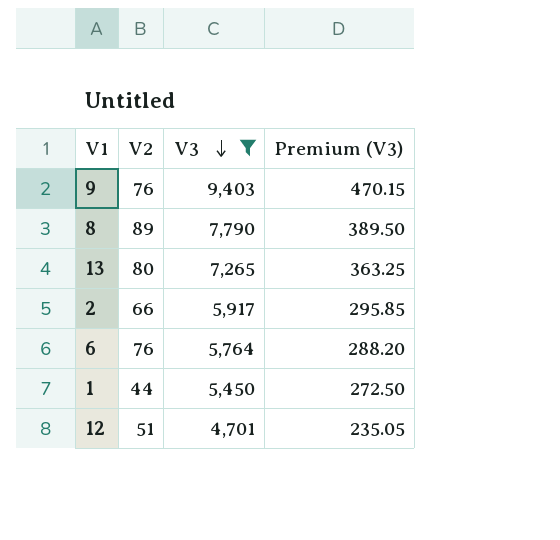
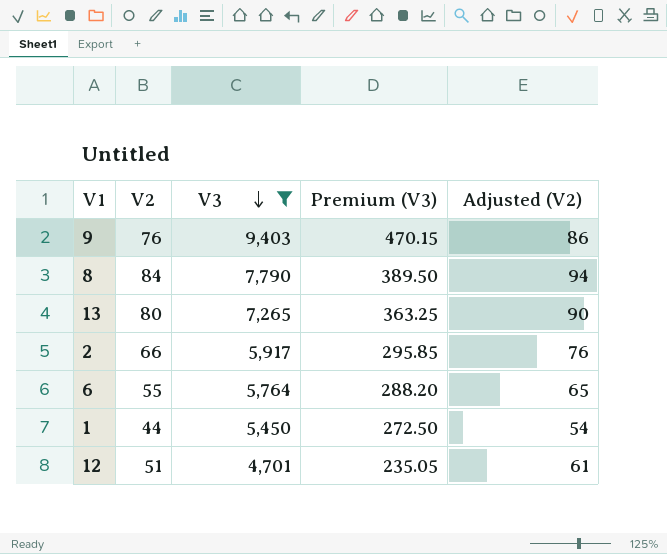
column Adjusted (V2) | formula: none -> [V2] + 10
8 | V2: 89 -> 84
6 | V2: 76 -> 55

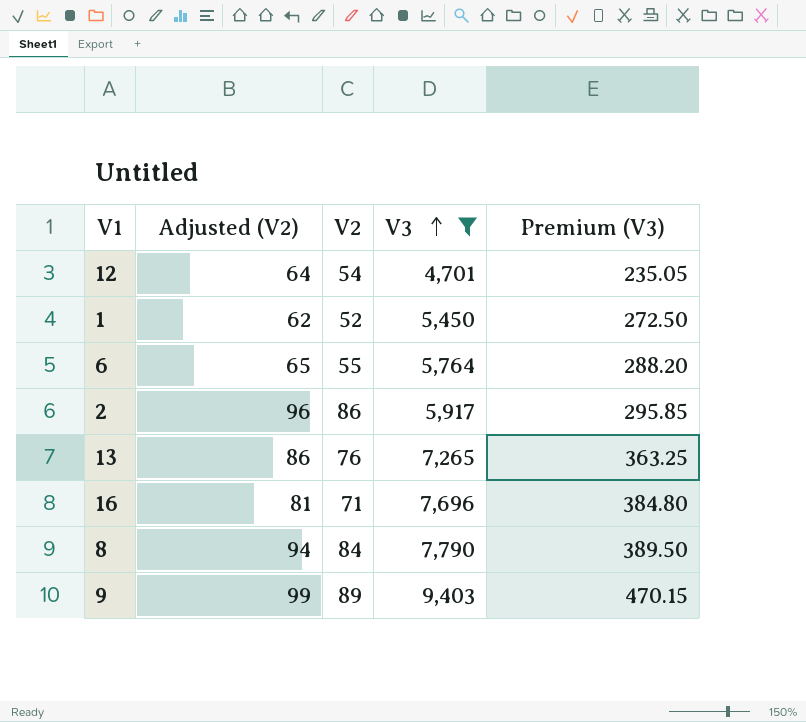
row order: V3 descending -> V3 ascending
column Adjusted (V2) | position: 5 -> 2
12 | Adjusted (V2): 61 -> 64
12 | V2: 51 -> 54
1 | Adjusted (V2): 54 -> 62
1 | V2: 44 -> 52
2 | Adjusted (V2): 76 -> 96
2 | V2: 66 -> 86
13 | Adjusted (V2): 90 -> 86
13 | V2: 80 -> 76
row 16: none -> 81 | 71 | 7,696 | 384.80
9 | Adjusted (V2): 86 -> 99
9 | V2: 76 -> 89

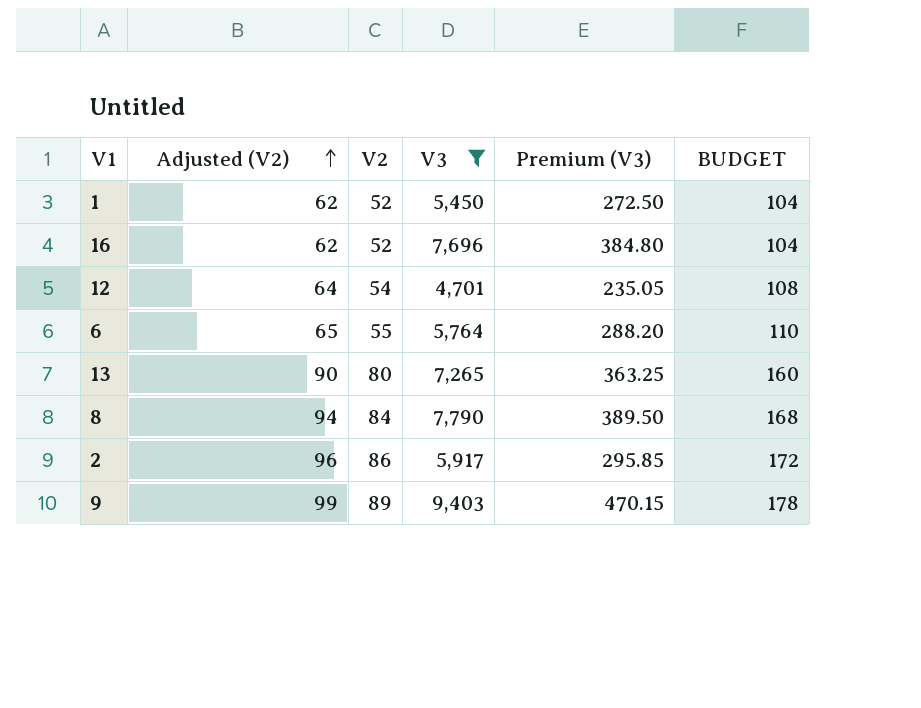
row order: V3 ascending -> Adjusted (V2) ascending
column BUDGET | formula: none -> [V2] * 2
16 | Adjusted (V2): 81 -> 62
16 | V2: 71 -> 52
13 | Adjusted (V2): 86 -> 90
13 | V2: 76 -> 80

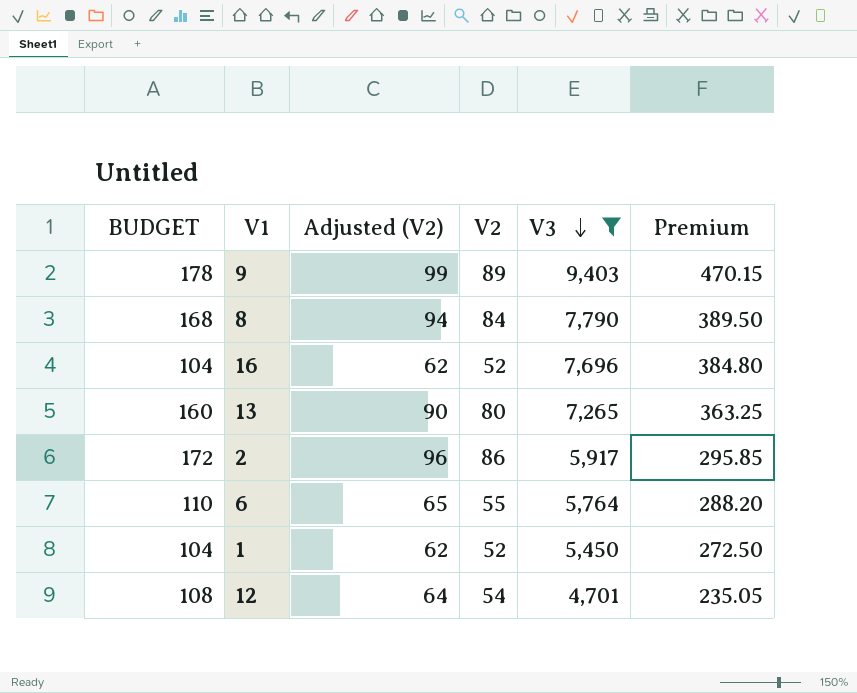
row order: Adjusted (V2) ascending -> V3 descending
column BUDGET | position: 6 -> 1
column name: Premium (V3) -> Premium

